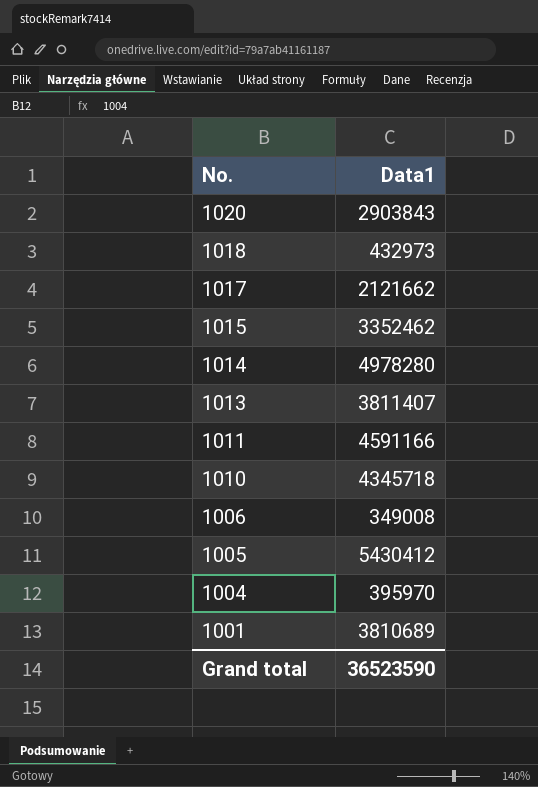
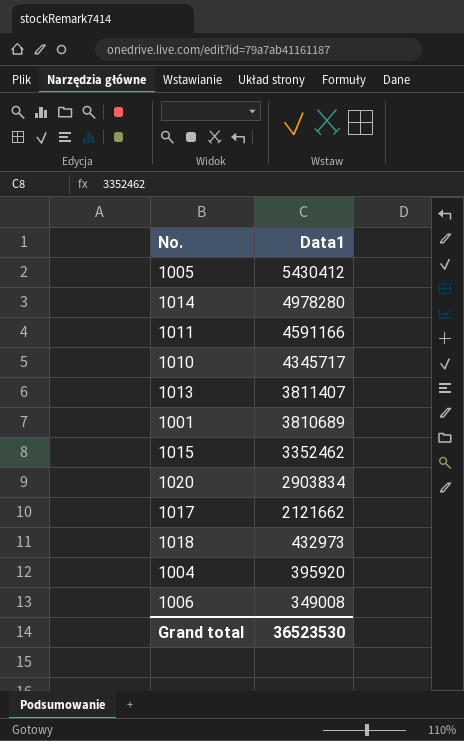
row order: No. descending -> Data1 descending
1010 | Data1: 4345718 -> 4345717
1020 | Data1: 2903843 -> 2903834
1004 | Data1: 395970 -> 395920
Grand total | Data1: 36523590 -> 36523530

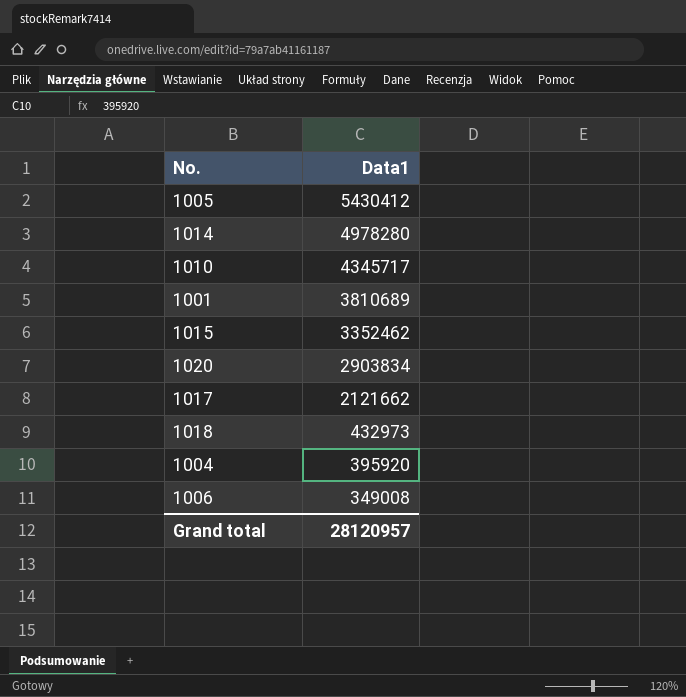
row 1011: 4591166 -> none
row 1013: 3811407 -> none
Grand total | Data1: 36523530 -> 28120957

